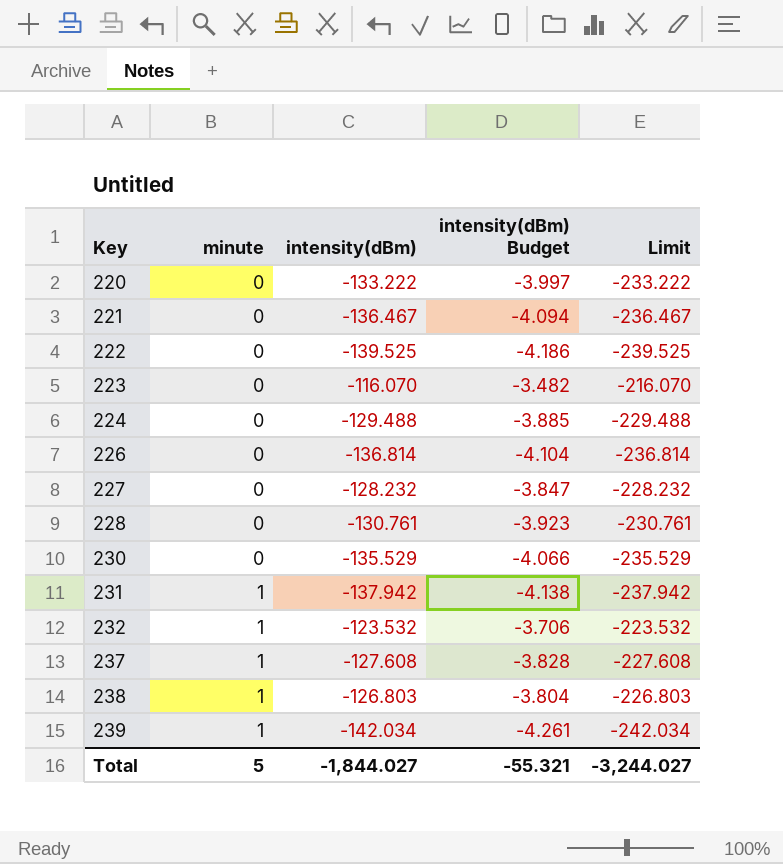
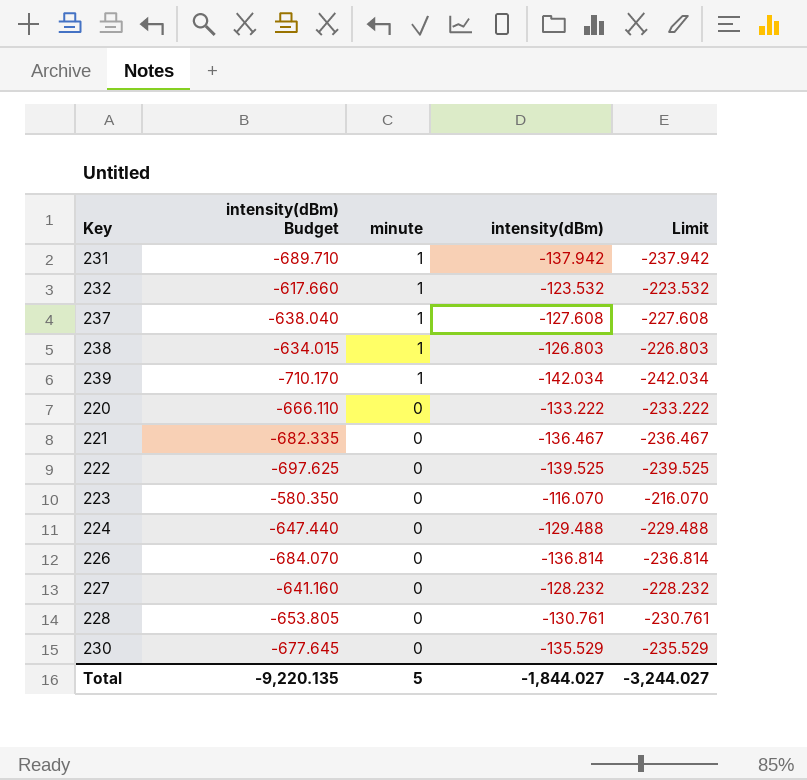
row order: Key ascending -> minute descending
column intensity(dBm) Budget | formula: [intensity(dBm)] * 0.03 -> [intensity(dBm)] * 5
column intensity(dBm) Budget | position: 4 -> 2
Total | intensity(dBm) Budget: -55.321 -> -9,220.135

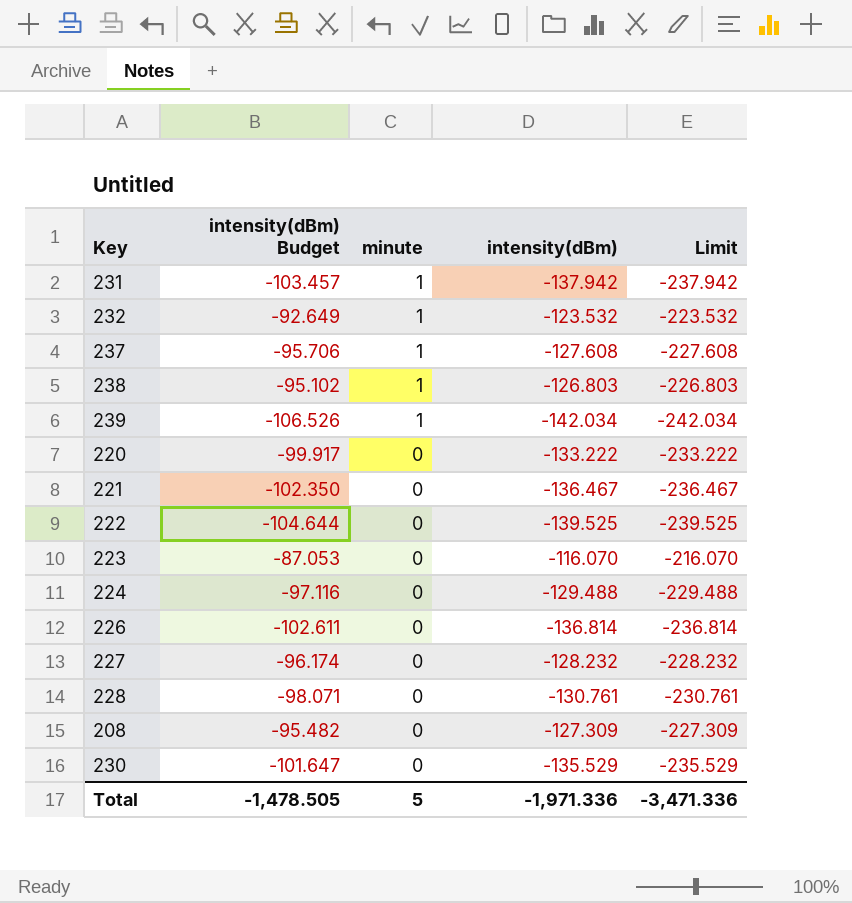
column intensity(dBm) Budget | formula: [intensity(dBm)] * 5 -> [intensity(dBm)] * 0.75
row 208: none -> -95.482 | 0 | -127.309 | -227.309
Total | intensity(dBm) Budget: -9,220.135 -> -1,478.505
Total | intensity(dBm): -1,844.027 -> -1,971.336
Total | Limit: -3,244.027 -> -3,471.336

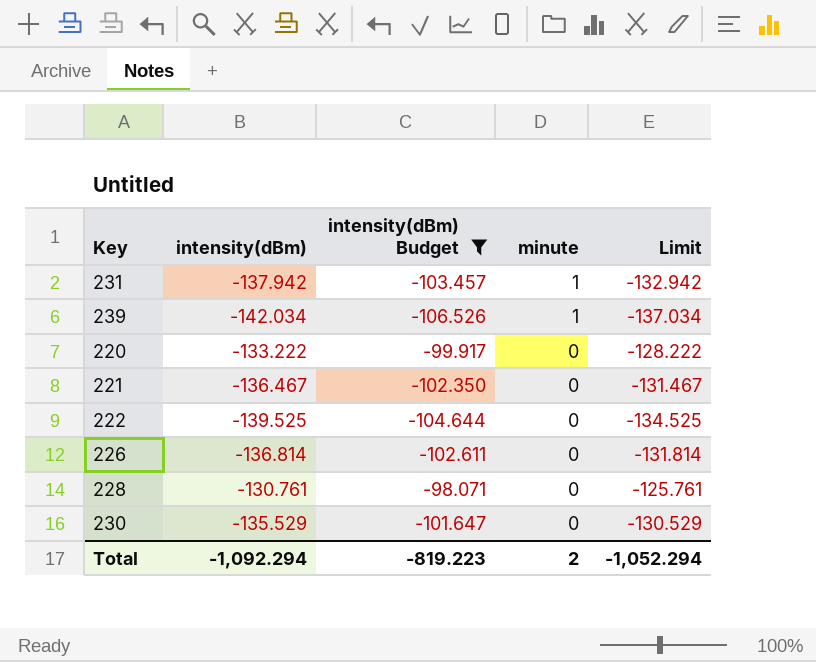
filter: none -> intensity(dBm) Budget <= -98.071
column intensity(dBm) | position: 4 -> 2
column Limit | formula: [intensity(dBm)] - 100 -> [intensity(dBm)] + 5
Total | intensity(dBm): -1,971.336 -> -1,092.294
Total | intensity(dBm) Budget: -1,478.505 -> -819.223
Total | minute: 5 -> 2
Total | Limit: -3,471.336 -> -1,052.294

